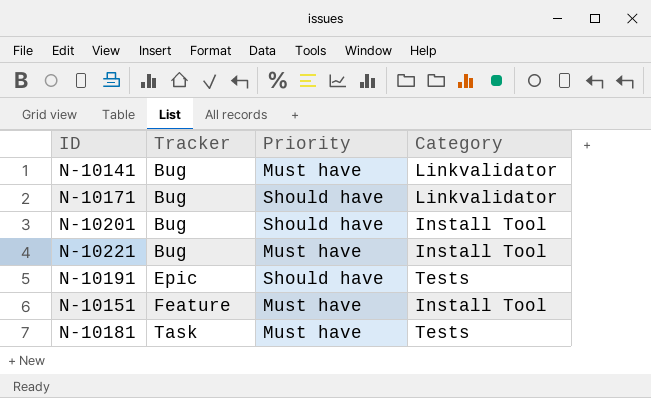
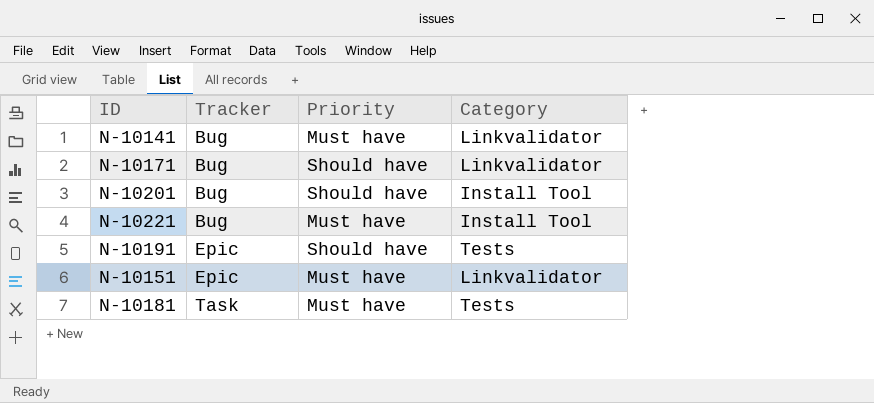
N-10151 | Tracker: Feature -> Epic
N-10151 | Category: Install Tool -> Linkvalidator

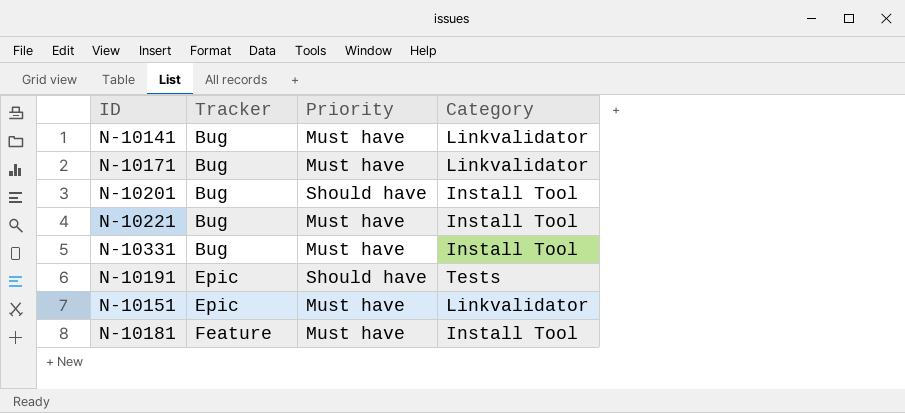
N-10171 | Priority: Should have -> Must have
row N-10331: none -> Bug | Must have | Install Tool
N-10181 | Tracker: Task -> Feature
N-10181 | Category: Tests -> Install Tool

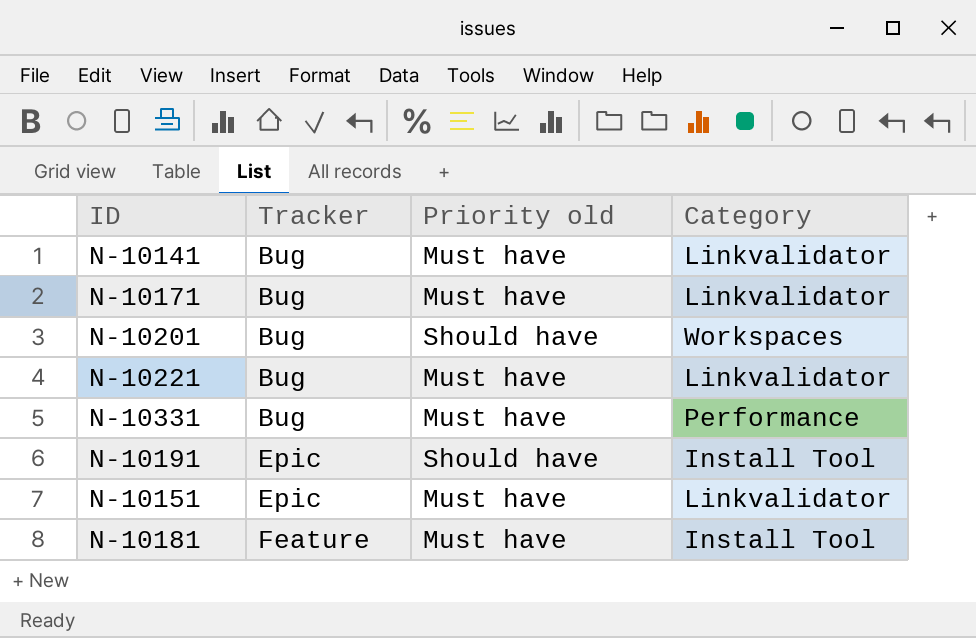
column name: Priority -> Priority old
N-10201 | Category: Install Tool -> Workspaces
N-10221 | Category: Install Tool -> Linkvalidator
N-10331 | Category: Install Tool -> Performance
N-10191 | Category: Tests -> Install Tool

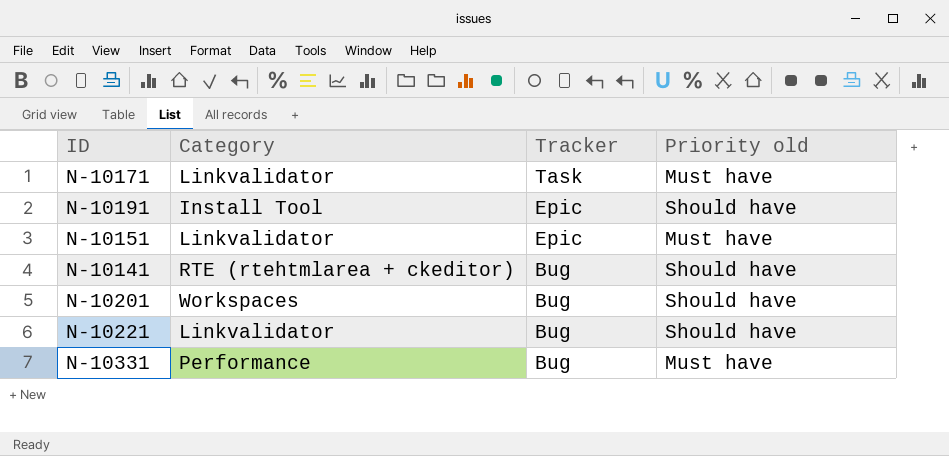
row order: Tracker ascending -> Tracker descending
column Category | position: 4 -> 2
row N-10181: Feature | Must have | Install Tool -> none
N-10171 | Tracker: Bug -> Task
N-10141 | Category: Linkvalidator -> RTE (rtehtmlarea + ckeditor)
N-10141 | Priority old: Must have -> Should have
N-10221 | Priority old: Must have -> Should have

